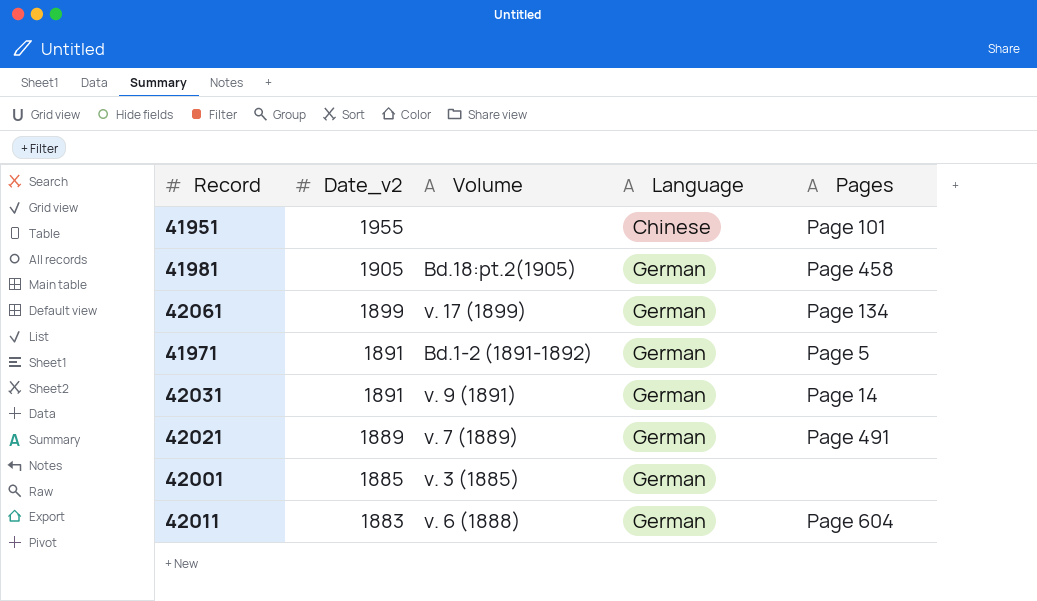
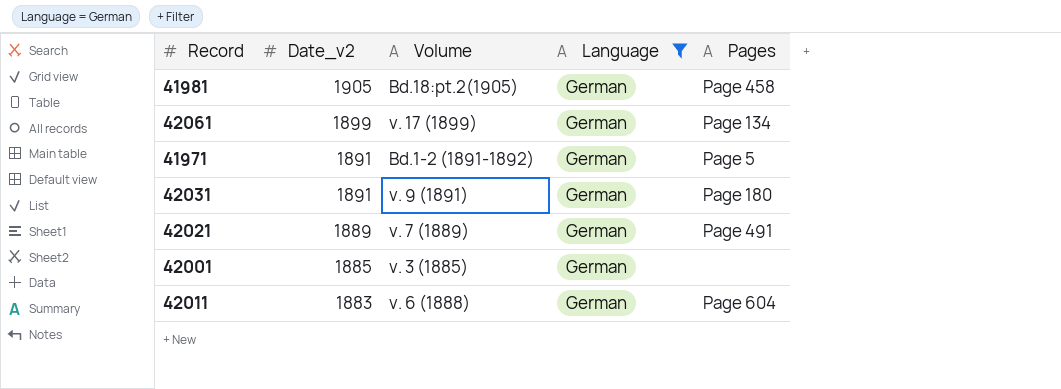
filter: none -> Language = German
42031 | Pages: Page 14 -> Page 180

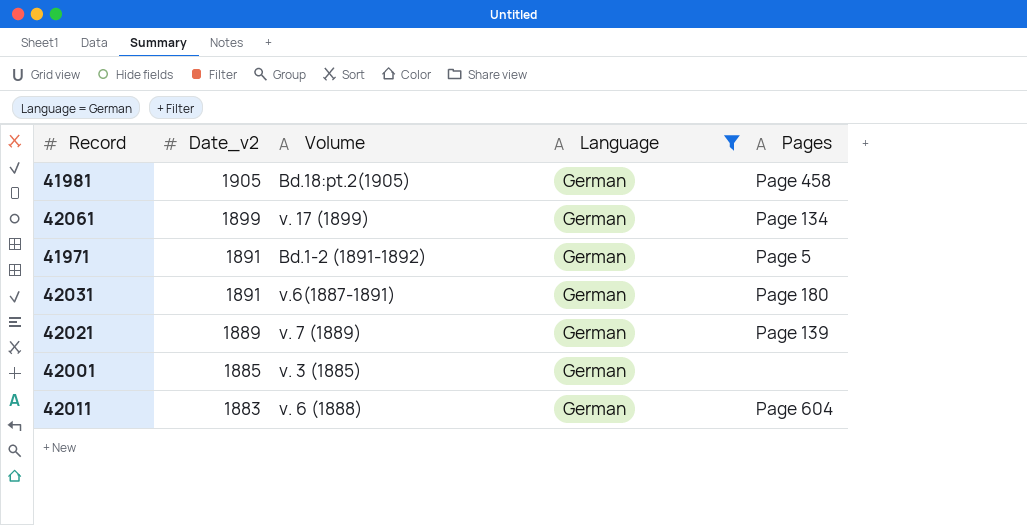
42031 | Volume: v. 9 (1891) -> v.6(1887-1891)
42021 | Pages: Page 491 -> Page 139

